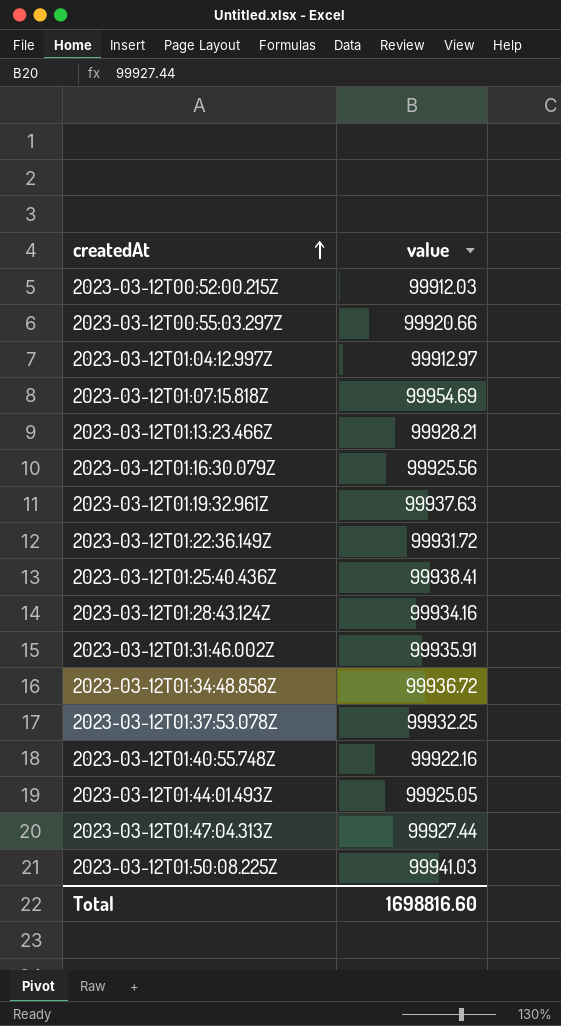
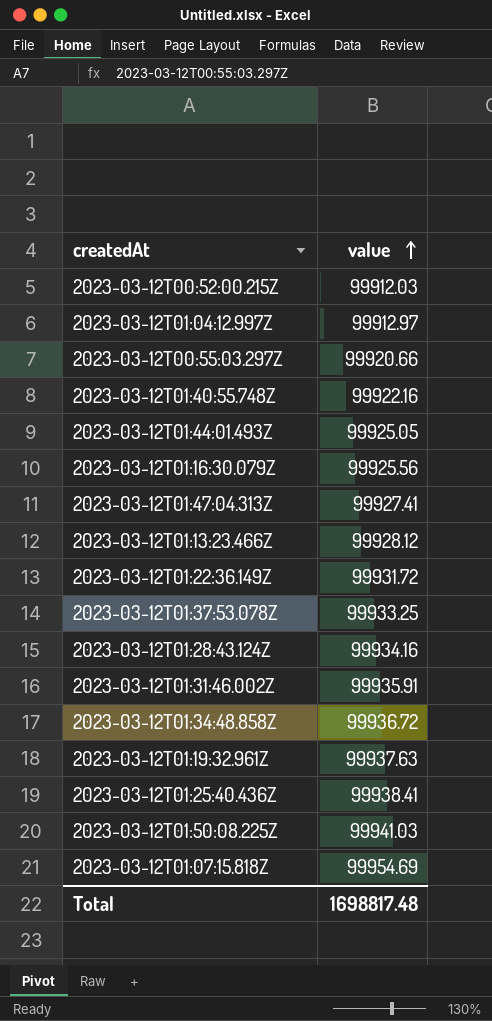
row order: createdAt ascending -> value ascending
2023-03-12T01:47:04.313Z | value: 99927.44 -> 99927.41
2023-03-12T01:13:23.466Z | value: 99928.21 -> 99928.12
2023-03-12T01:37:53.078Z | value: 99932.25 -> 99933.25
Total | value: 1698816.60 -> 1698817.48

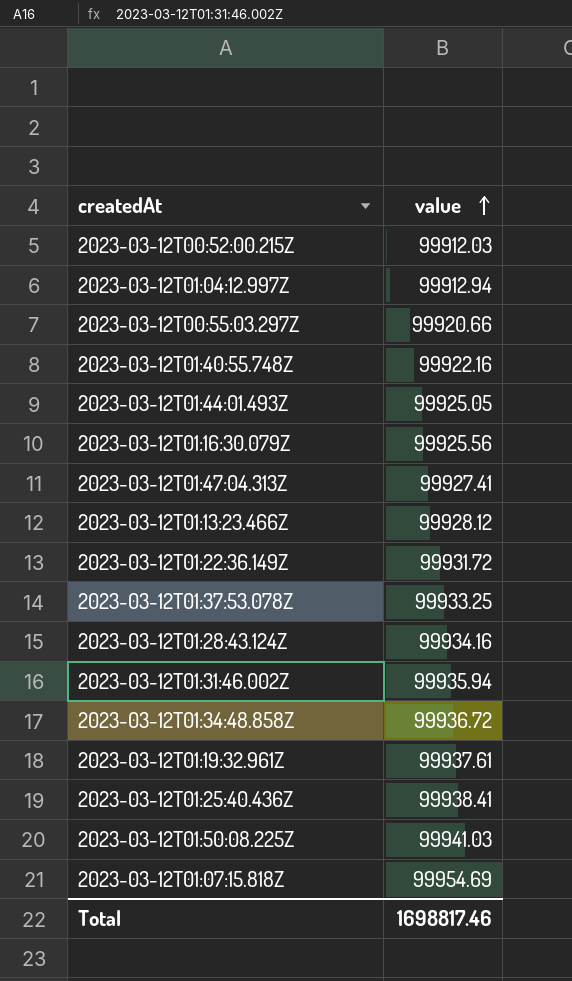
2023-03-12T01:04:12.997Z | value: 99912.97 -> 99912.94
2023-03-12T01:31:46.002Z | value: 99935.91 -> 99935.94
2023-03-12T01:19:32.961Z | value: 99937.63 -> 99937.61
Total | value: 1698817.48 -> 1698817.46

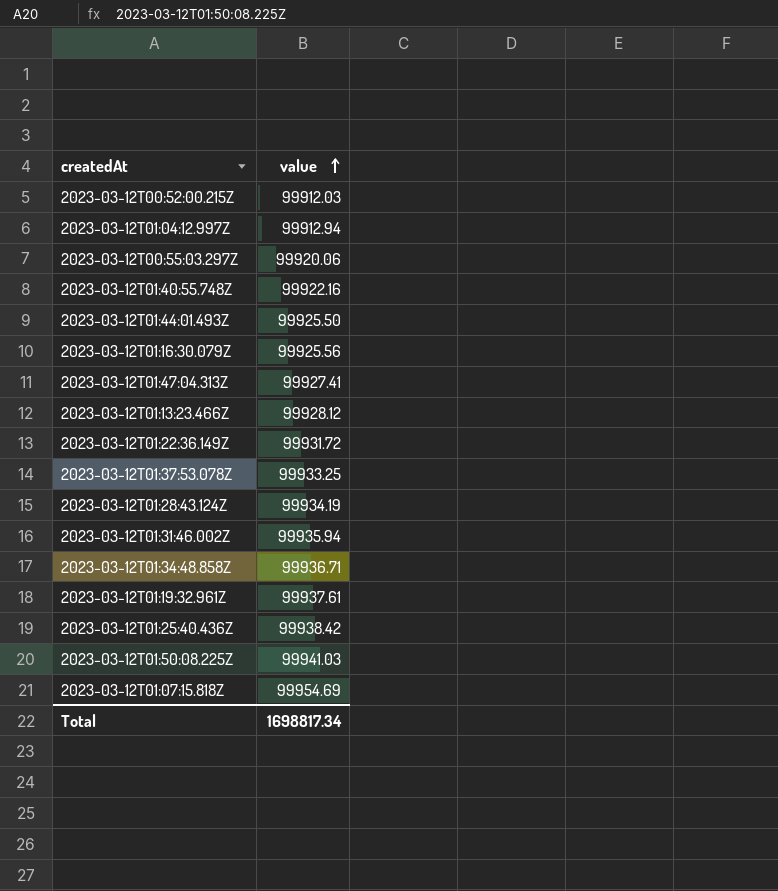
2023-03-12T00:55:03.297Z | value: 99920.66 -> 99920.06
2023-03-12T01:44:01.493Z | value: 99925.05 -> 99925.50
2023-03-12T01:28:43.124Z | value: 99934.16 -> 99934.19
2023-03-12T01:34:48.858Z | value: 99936.72 -> 99936.71
2023-03-12T01:25:40.436Z | value: 99938.41 -> 99938.42
Total | value: 1698817.46 -> 1698817.34

